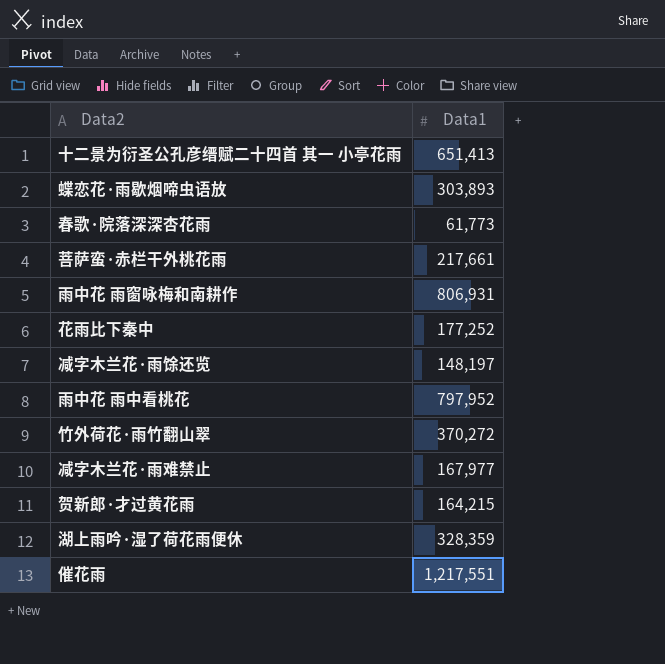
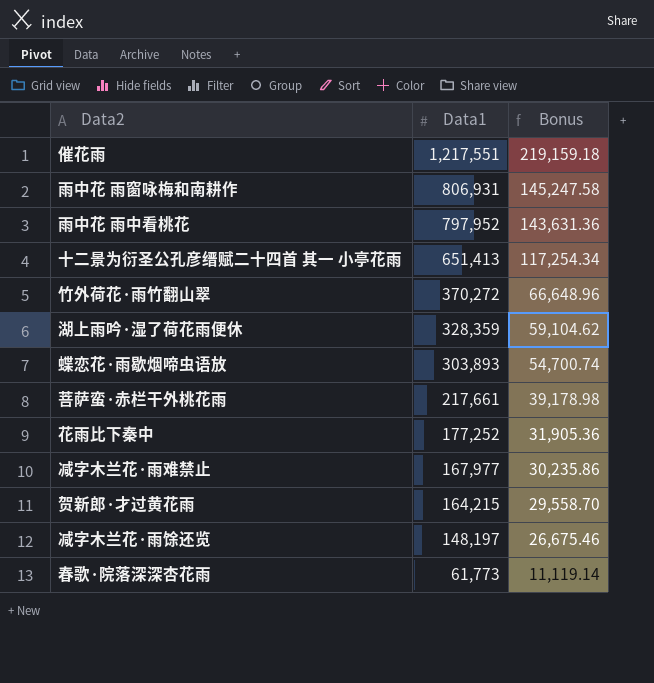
row order: none -> Data1 descending
column Bonus | formula: none -> [Data1] * 0.18

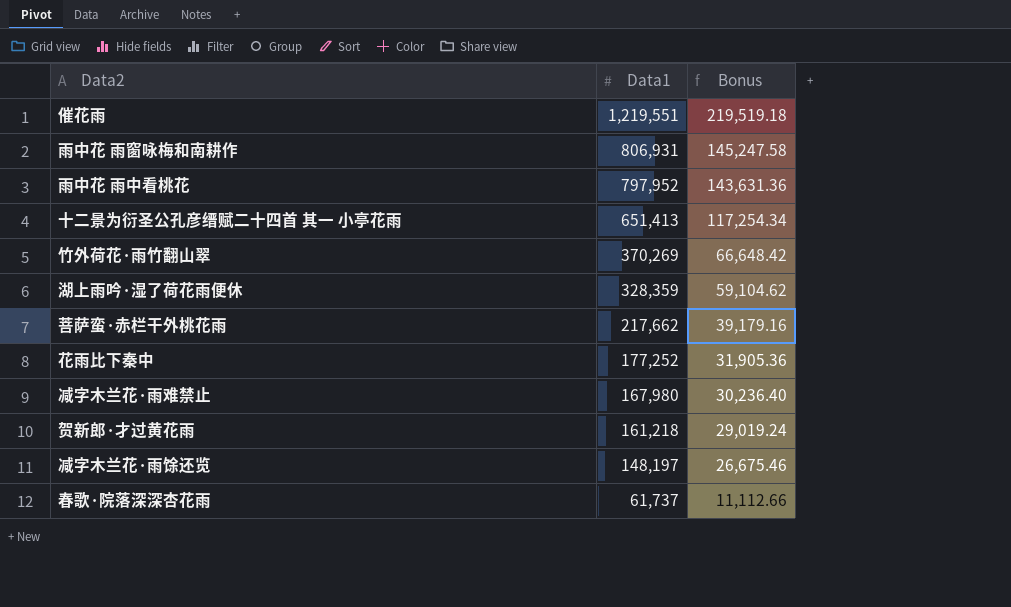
row 蝶恋花·雨歇烟啼虫语放: 303,893 | 54,700.74 -> none
催花雨 | Data1: 1,217,551 -> 1,219,551
催花雨 | Bonus: 219,159.18 -> 219,519.18
竹外荷花·雨竹翻山翠 | Data1: 370,272 -> 370,269
竹外荷花·雨竹翻山翠 | Bonus: 66,648.96 -> 66,648.42
菩萨蛮·赤栏干外桃花雨 | Data1: 217,661 -> 217,662
菩萨蛮·赤栏干外桃花雨 | Bonus: 39,178.98 -> 39,179.16
减字木兰花·雨难禁止 | Data1: 167,977 -> 167,980
减字木兰花·雨难禁止 | Bonus: 30,235.86 -> 30,236.40
贺新郎·才过黄花雨 | Data1: 164,215 -> 161,218
贺新郎·才过黄花雨 | Bonus: 29,558.70 -> 29,019.24
春歌·院落深深杏花雨 | Data1: 61,773 -> 61,737
春歌·院落深深杏花雨 | Bonus: 11,119.14 -> 11,112.66

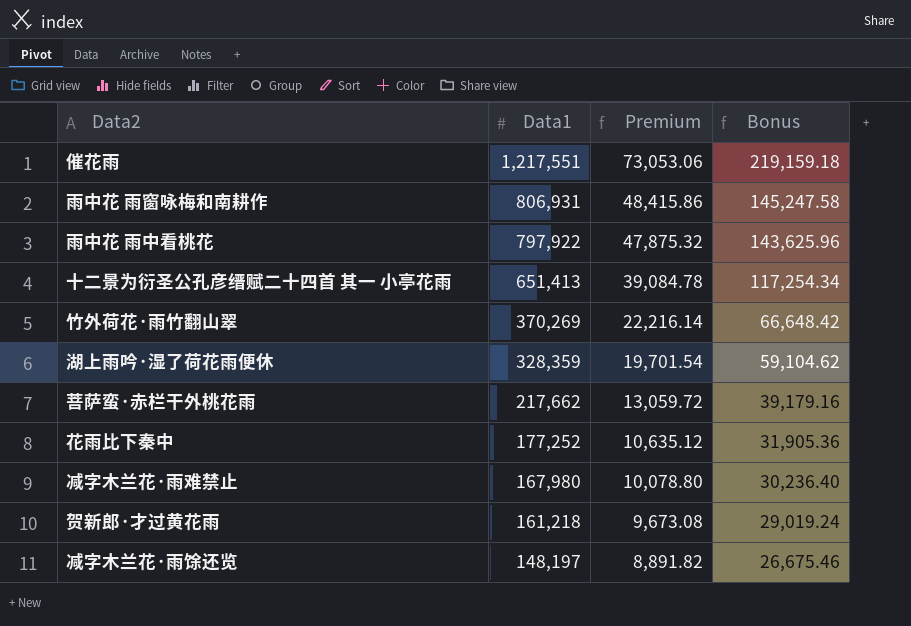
column Premium | formula: none -> [Data1] * 0.06
row 春歌·院落深深杏花雨: 61,737 | 11,112.66 -> none
催花雨 | Data1: 1,219,551 -> 1,217,551
催花雨 | Bonus: 219,519.18 -> 219,159.18
雨中花 雨中看桃花 | Data1: 797,952 -> 797,922
雨中花 雨中看桃花 | Bonus: 143,631.36 -> 143,625.96

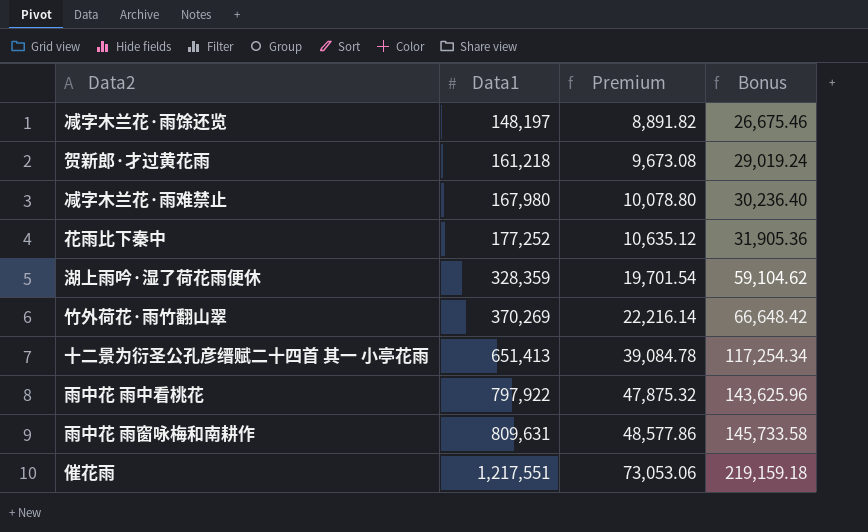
row order: Data1 descending -> Data1 ascending
row 菩萨蛮·赤栏干外桃花雨: 217,662 | 13,059.72 | 39,179.16 -> none
雨中花 雨窗咏梅和南耕作 | Data1: 806,931 -> 809,631
雨中花 雨窗咏梅和南耕作 | Premium: 48,415.86 -> 48,577.86
雨中花 雨窗咏梅和南耕作 | Bonus: 145,247.58 -> 145,733.58

